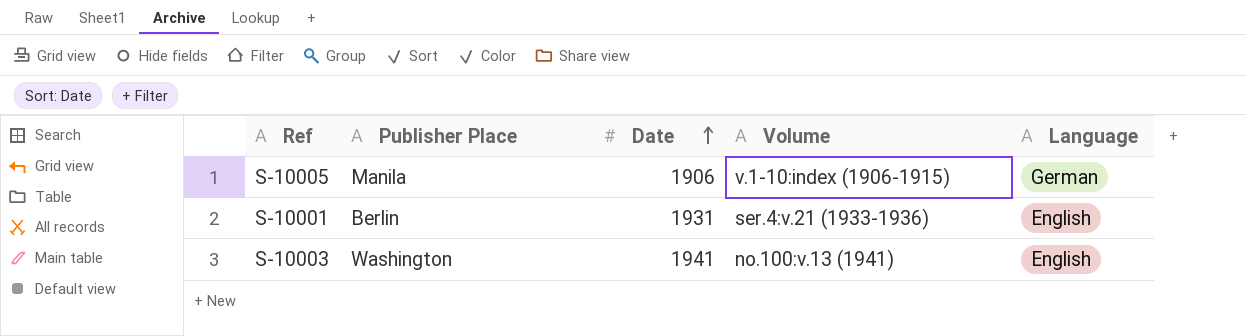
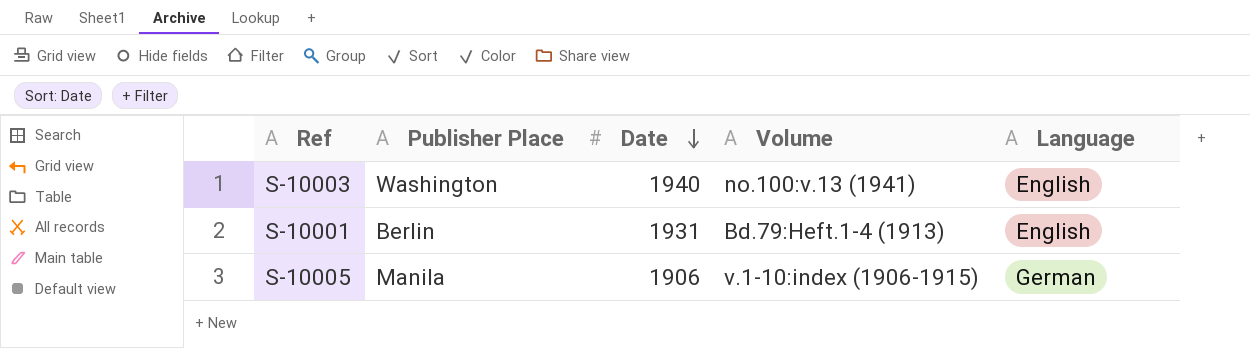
row order: Date ascending -> Date descending
S-10003 | Date: 1941 -> 1940
S-10001 | Volume: ser.4:v.21 (1933-1936) -> Bd.79:Heft.1-4 (1913)

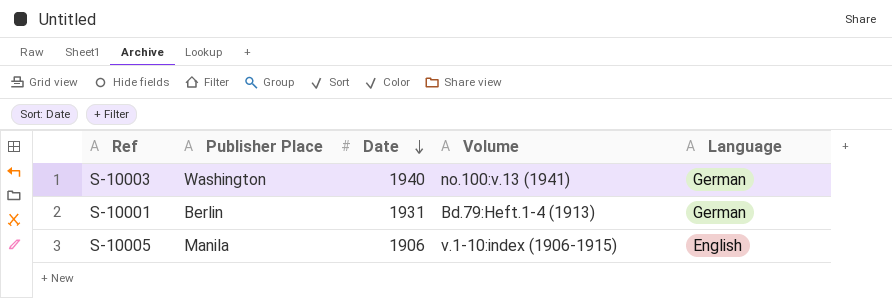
S-10003 | Language: English -> German
S-10001 | Language: English -> German
S-10005 | Language: German -> English

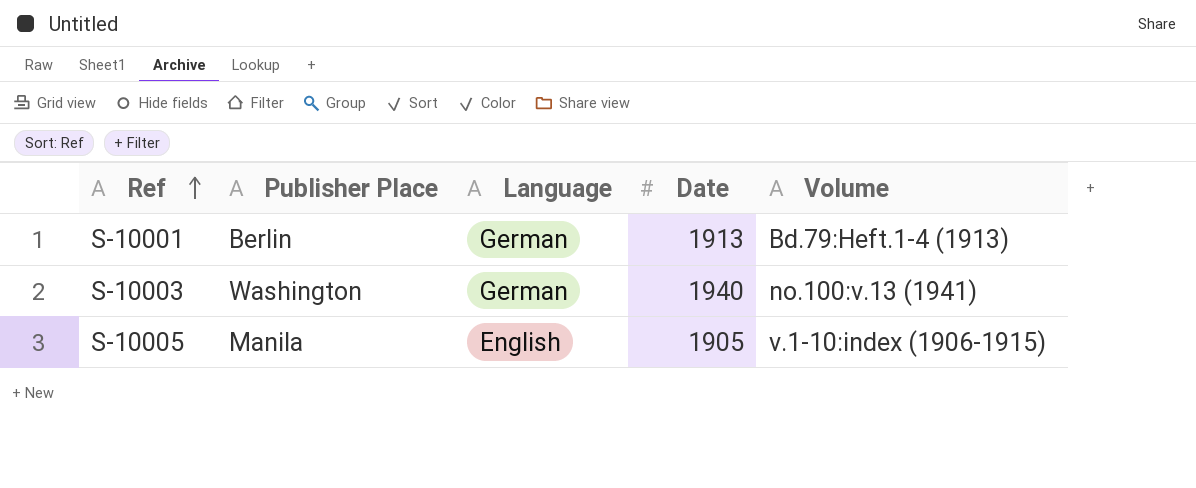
row order: Date descending -> Ref ascending
column Language | position: 5 -> 3
S-10001 | Date: 1931 -> 1913
S-10005 | Date: 1906 -> 1905

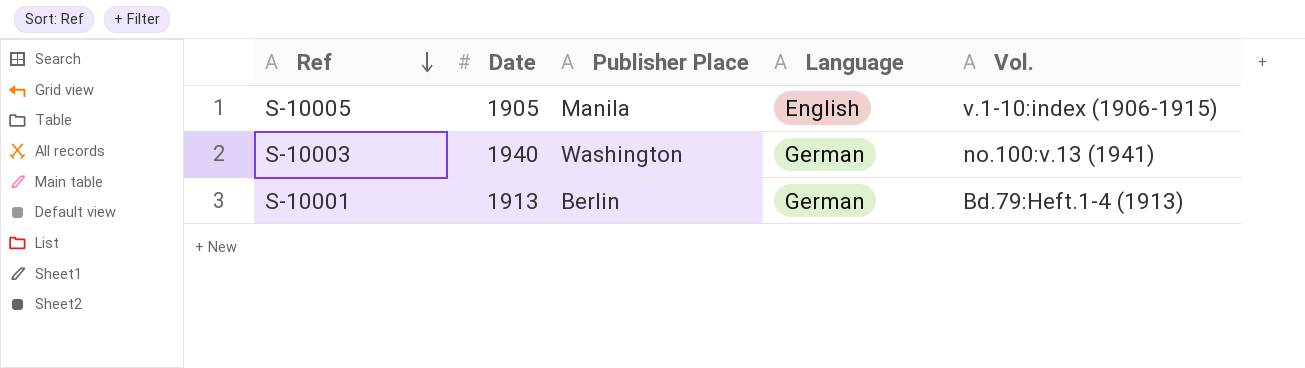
row order: Ref ascending -> Ref descending
column Date | position: 4 -> 2
column name: Volume -> Vol.

